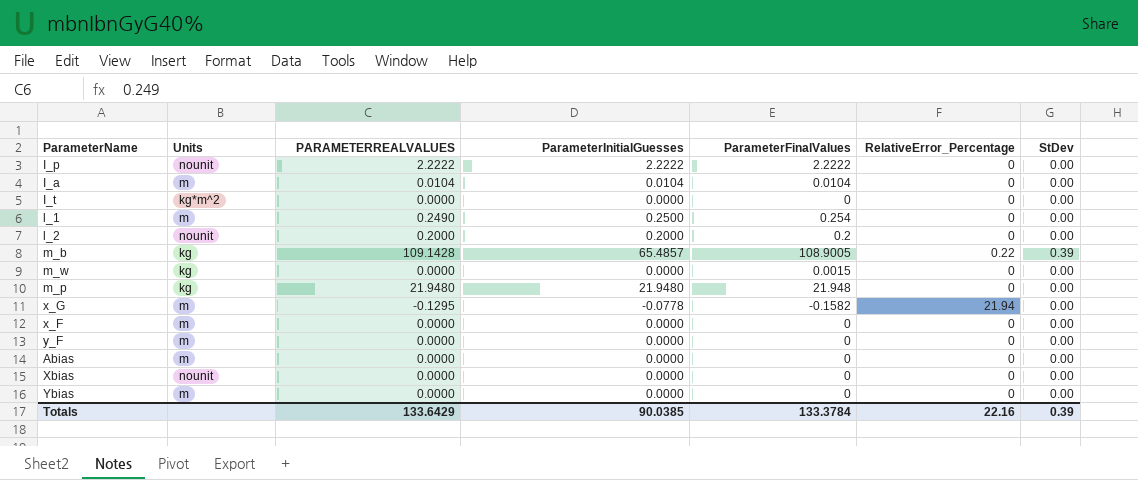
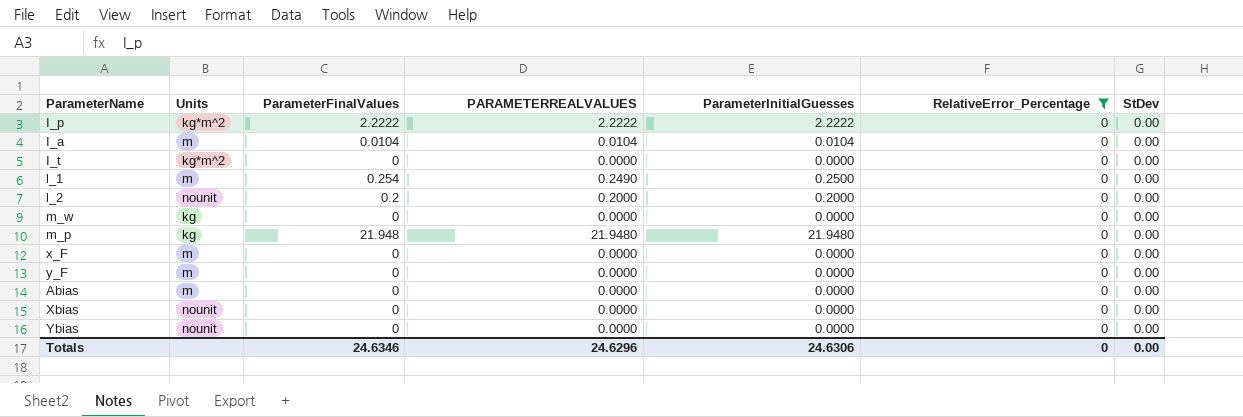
filter: none -> RelativeError_Percentage = 0
column ParameterFinalValues | position: 5 -> 3
I_p | Units: nounit -> kg*m^2
m_w | ParameterFinalValues: 0.0015 -> 0
Ybias | Units: m -> nounit
Totals | ParameterFinalValues: 133.3784 -> 24.6346
Totals | PARAMETERREALVALUES: 133.6429 -> 24.6296
Totals | ParameterInitialGuesses: 90.0385 -> 24.6306
Totals | RelativeError_Percentage: 22.16 -> 0
Totals | StDev: 0.39 -> 0.00

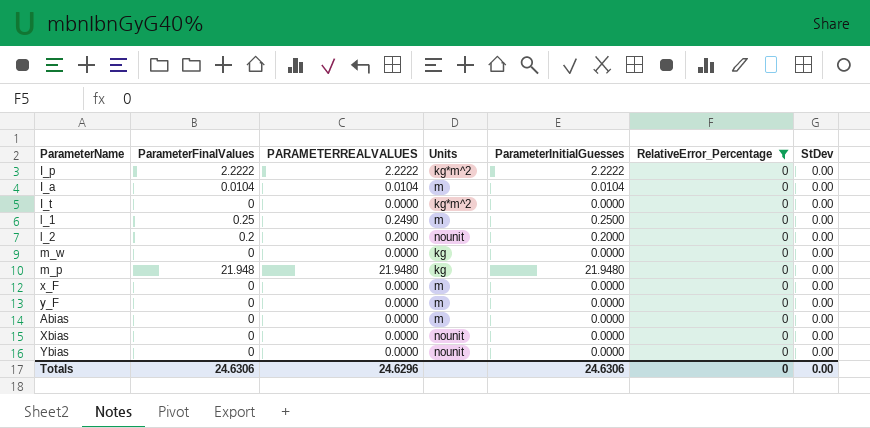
column Units | position: 2 -> 4
l_1 | ParameterFinalValues: 0.254 -> 0.25
Totals | ParameterFinalValues: 24.6346 -> 24.6306

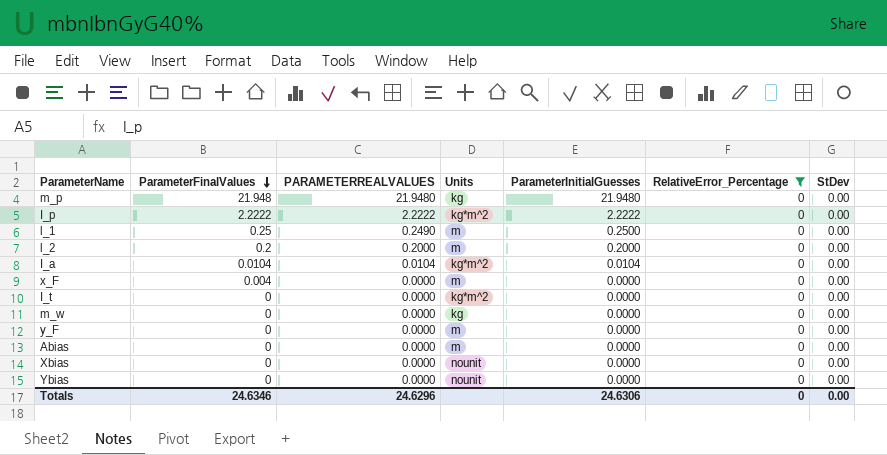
row order: none -> ParameterFinalValues descending
l_2 | Units: nounit -> m
I_a | Units: m -> kg*m^2
x_F | ParameterFinalValues: 0 -> 0.004
Totals | ParameterFinalValues: 24.6306 -> 24.6346

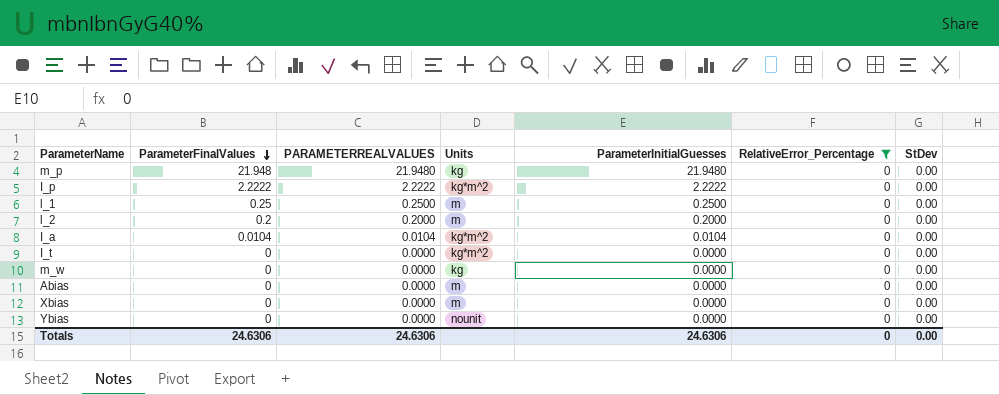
row x_F: 0.004 | 0.0000 | m | 0.0000 | 0 | 0.00 -> none
row y_F: 0 | 0.0000 | m | 0.0000 | 0 | 0.00 -> none
l_1 | PARAMETERREALVALUES: 0.2490 -> 0.2500
Xbias | Units: nounit -> m
Totals | ParameterFinalValues: 24.6346 -> 24.6306
Totals | PARAMETERREALVALUES: 24.6296 -> 24.6306

